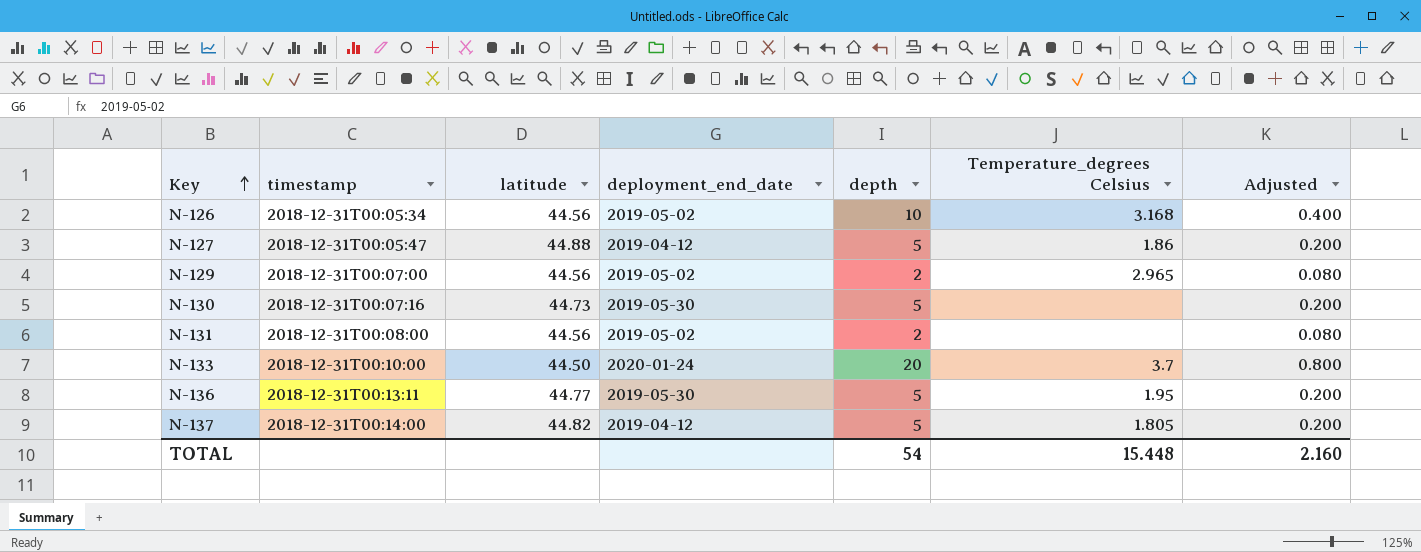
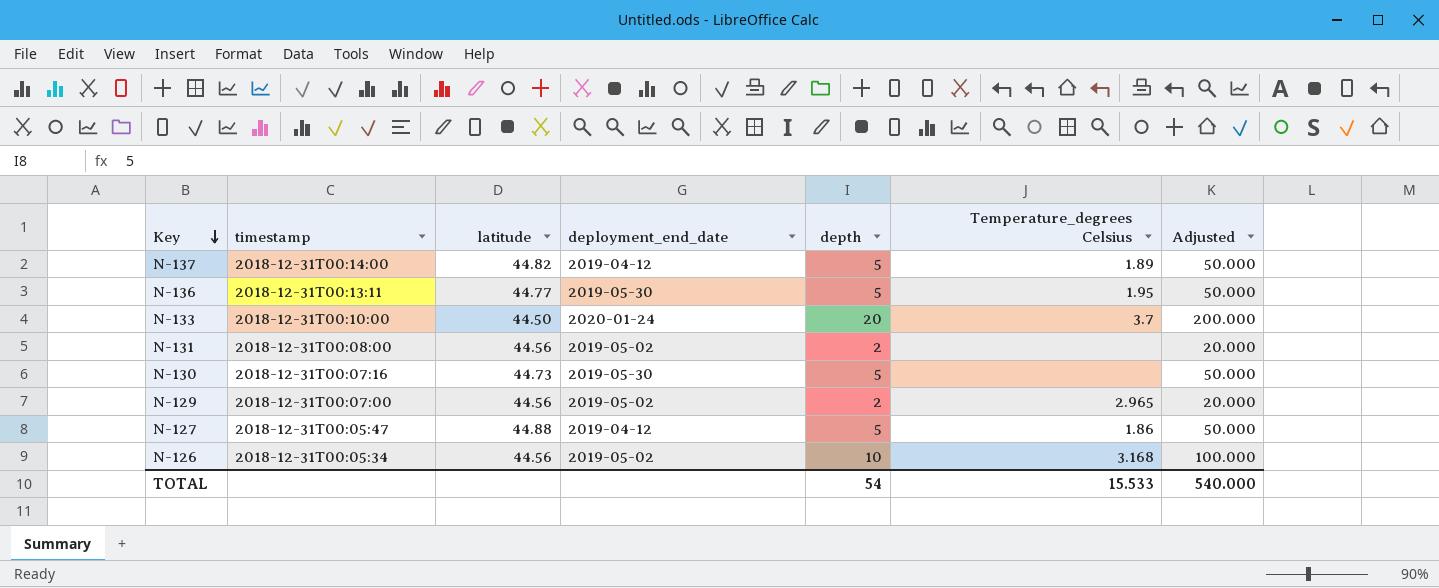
row order: Key ascending -> Key descending
column Adjusted | formula: [depth] * 0.04 -> [depth] * 10
N-137 | Temperature_degrees Celsius: 1.805 -> 1.89
TOTAL | Temperature_degrees Celsius: 15.448 -> 15.533
TOTAL | Adjusted: 2.160 -> 540.000

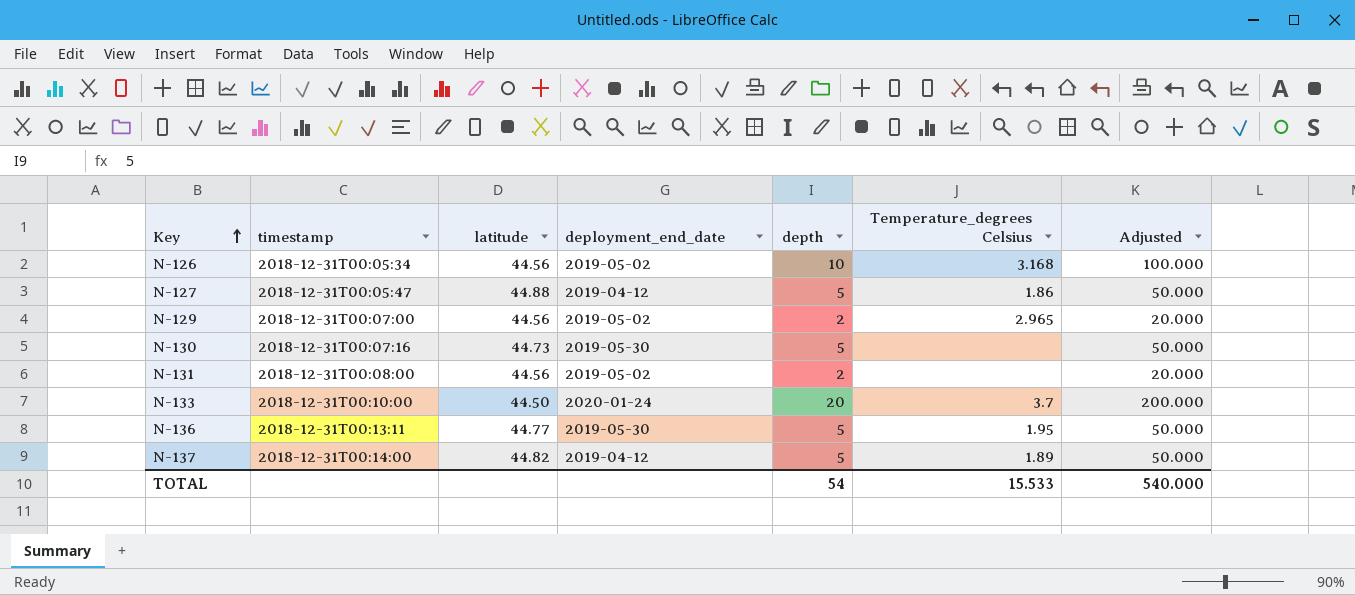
row order: Key descending -> Key ascending

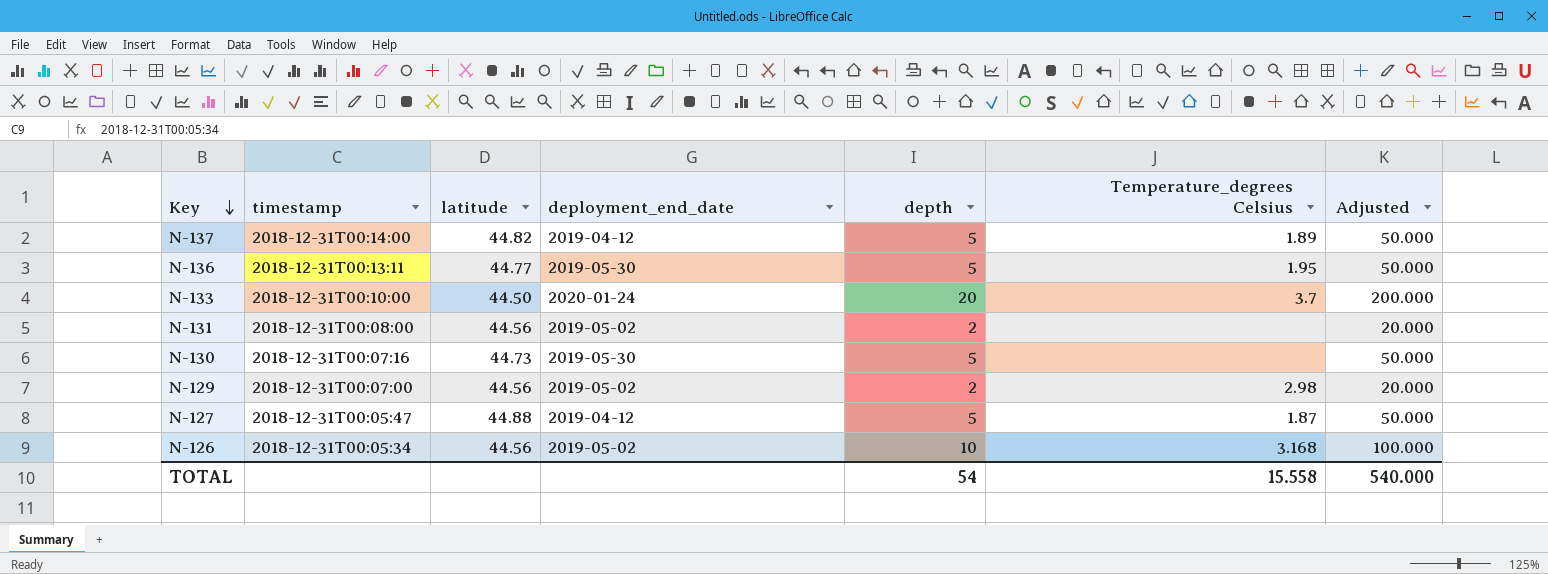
row order: Key ascending -> Key descending
N-129 | Temperature_degrees Celsius: 2.965 -> 2.98
N-127 | Temperature_degrees Celsius: 1.86 -> 1.87
TOTAL | Temperature_degrees Celsius: 15.533 -> 15.558

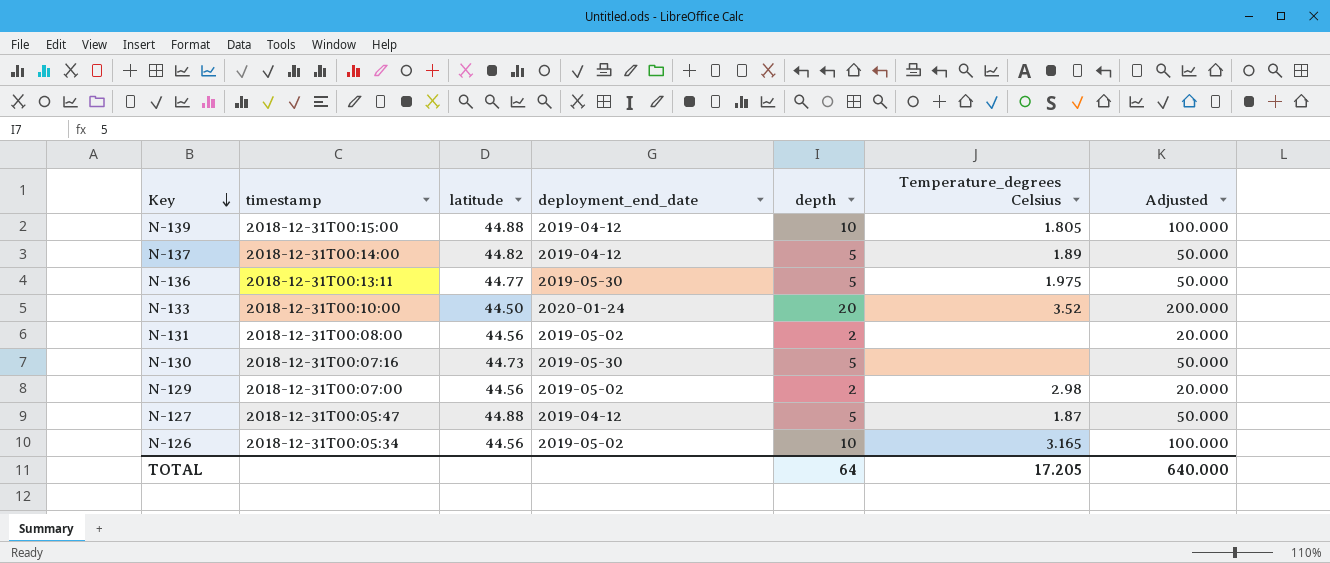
row N-139: none -> 2018-12-31T00:15:00 | 44.88 | 2019-04-12 | 10 | 1.805 | 100.000
N-136 | Temperature_degrees Celsius: 1.95 -> 1.975
N-133 | Temperature_degrees Celsius: 3.7 -> 3.52
N-126 | Temperature_degrees Celsius: 3.168 -> 3.165
TOTAL | depth: 54 -> 64
TOTAL | Temperature_degrees Celsius: 15.558 -> 17.205
TOTAL | Adjusted: 540.000 -> 640.000

